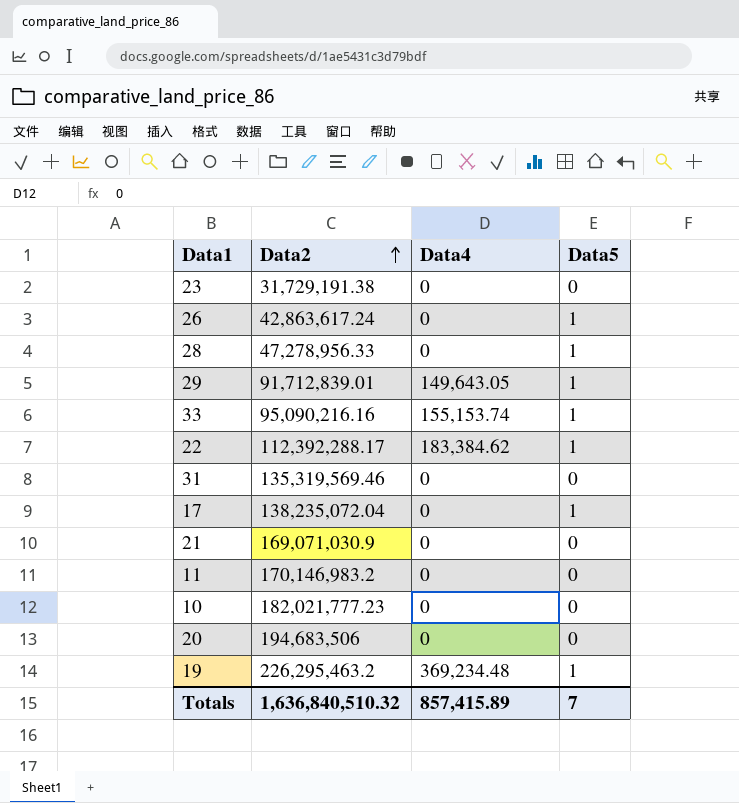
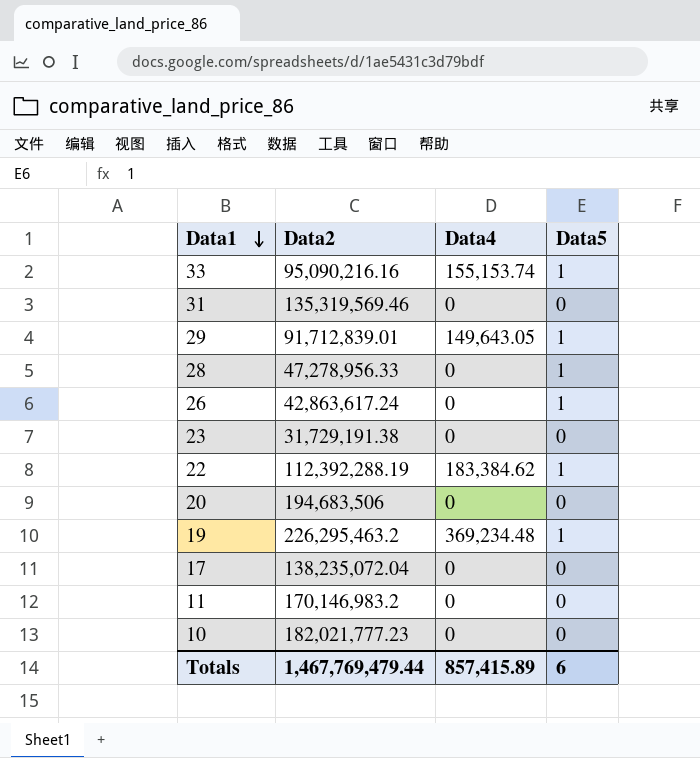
row order: Data2 ascending -> Data1 descending
row 21: 169,071,030.9 | 0 | 0 -> none
22 | Data2: 112,392,288.17 -> 112,392,288.19
17 | Data5: 1 -> 0
Totals | Data2: 1,636,840,510.32 -> 1,467,769,479.44
Totals | Data5: 7 -> 6

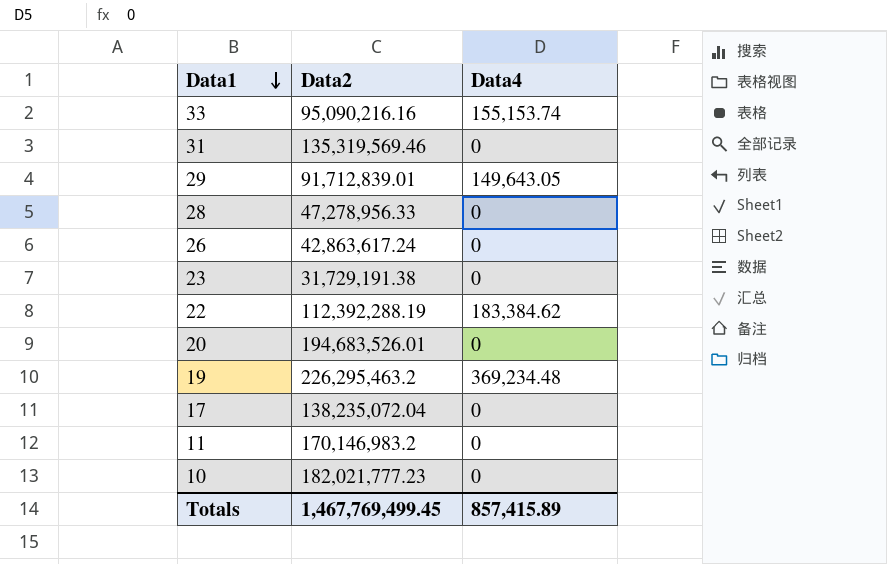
column Data5 | position: 4 -> none
20 | Data2: 194,683,506 -> 194,683,526.01
Totals | Data2: 1,467,769,479.44 -> 1,467,769,499.45

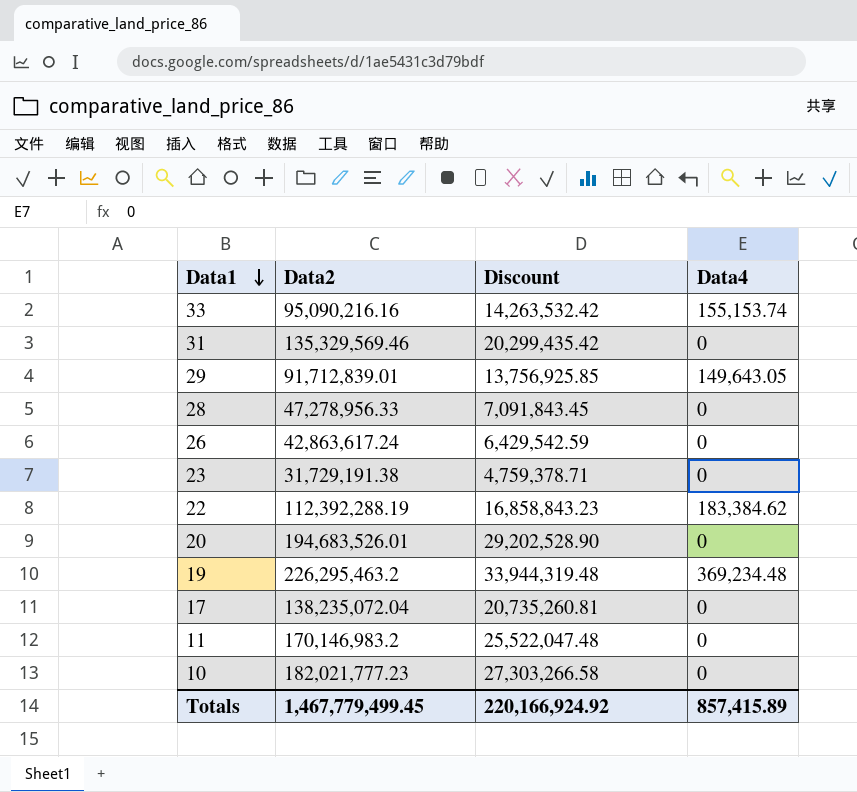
column Discount | formula: none -> [Data2] * 0.15
31 | Data2: 135,319,569.46 -> 135,329,569.46
Totals | Data2: 1,467,769,499.45 -> 1,467,779,499.45

